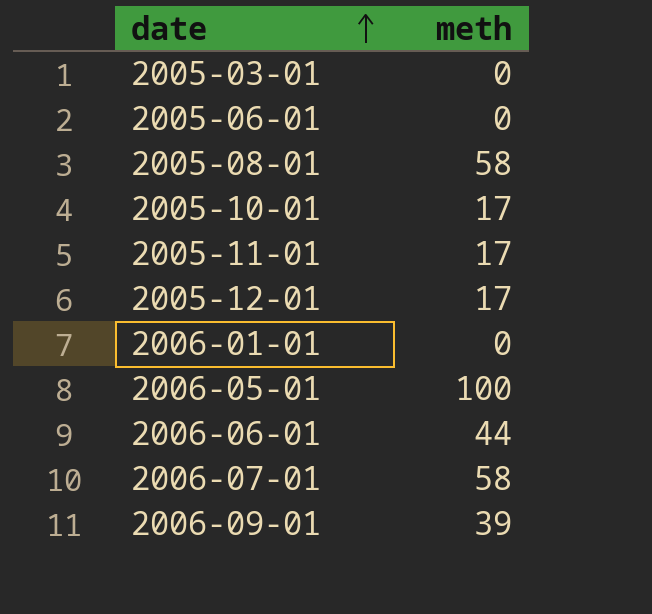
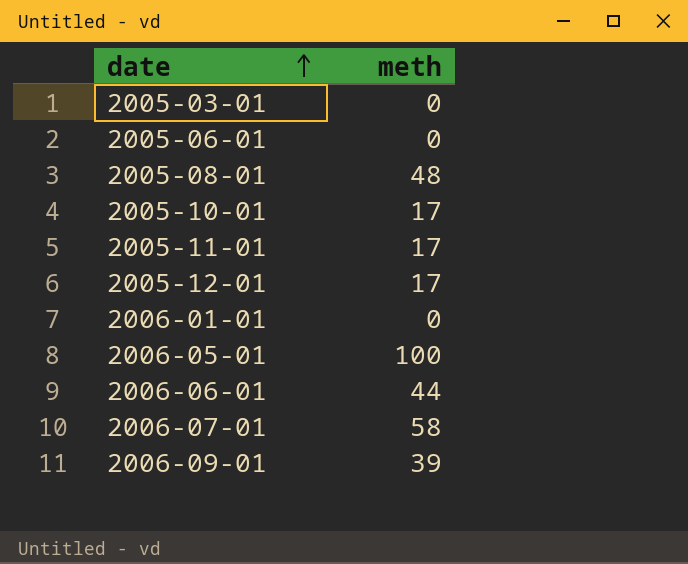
2005-08-01 | meth: 58 -> 48

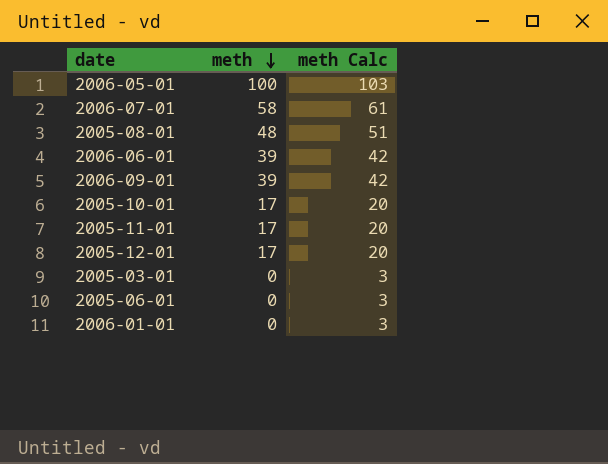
row order: date ascending -> meth descending
column meth Calc | formula: none -> [meth] + 3
2006-06-01 | meth: 44 -> 39

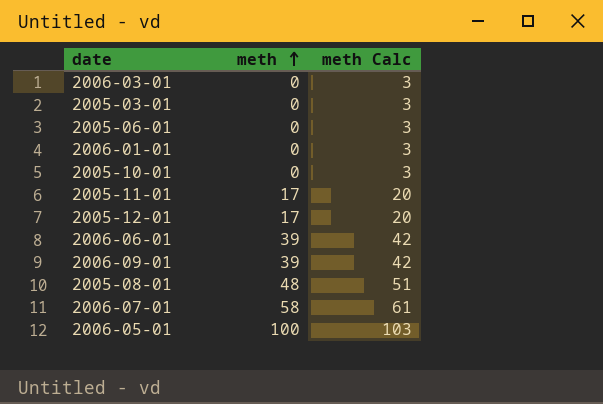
row order: meth descending -> meth ascending
row 2006-03-01: none -> 0 | 3
2005-10-01 | meth: 17 -> 0
2005-10-01 | meth Calc: 20 -> 3

